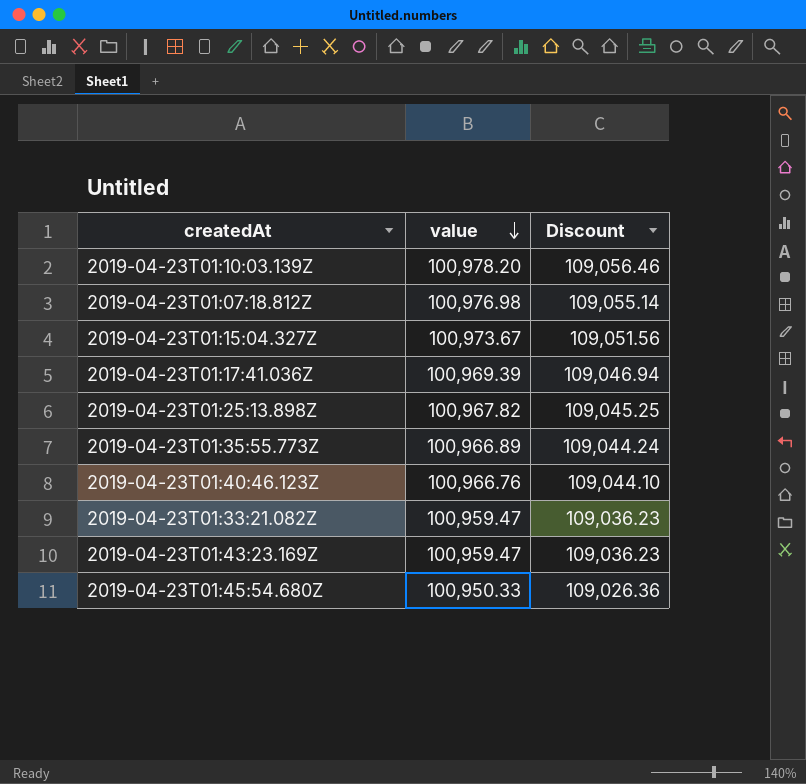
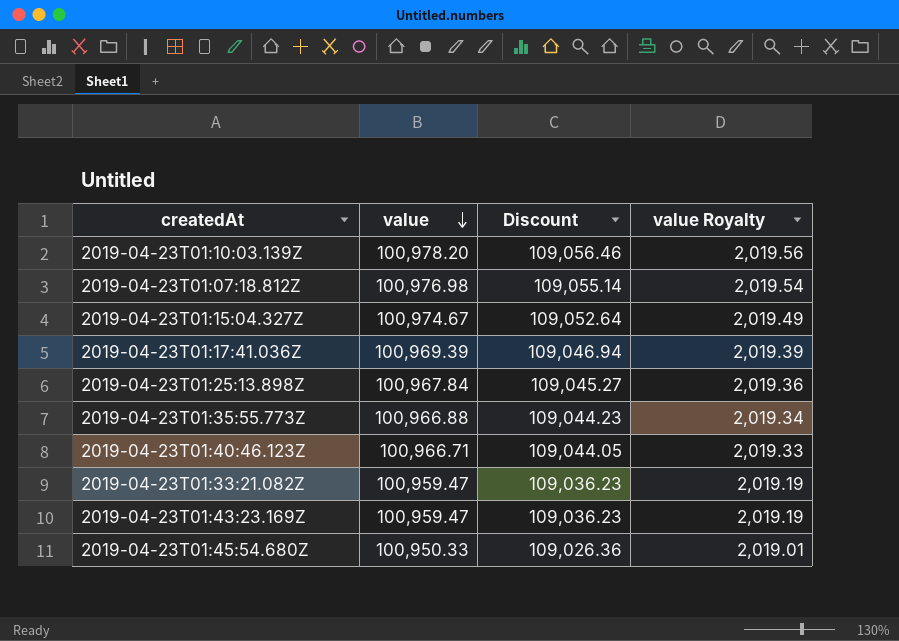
column value Royalty | formula: none -> [value] * 0.02
2019-04-23T01:15:04.327Z | value: 100,973.67 -> 100,974.67
2019-04-23T01:15:04.327Z | Discount: 109,051.56 -> 109,052.64
2019-04-23T01:25:13.898Z | value: 100,967.82 -> 100,967.84
2019-04-23T01:25:13.898Z | Discount: 109,045.25 -> 109,045.27
2019-04-23T01:35:55.773Z | value: 100,966.89 -> 100,966.88
2019-04-23T01:35:55.773Z | Discount: 109,044.24 -> 109,044.23
2019-04-23T01:40:46.123Z | value: 100,966.76 -> 100,966.71
2019-04-23T01:40:46.123Z | Discount: 109,044.10 -> 109,044.05

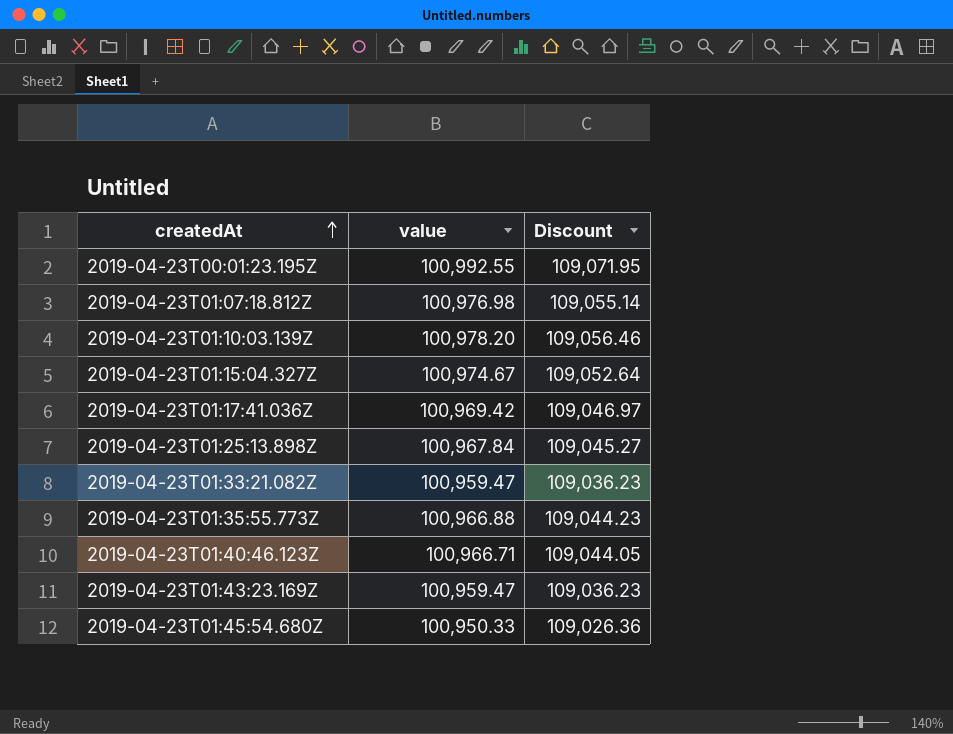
row order: value descending -> createdAt ascending
column value Royalty | formula: [value] * 0.02 -> none
row 2019-04-23T00:01:23.195Z: none -> 100,992.55 | 109,071.95
2019-04-23T01:17:41.036Z | value: 100,969.39 -> 100,969.42
2019-04-23T01:17:41.036Z | Discount: 109,046.94 -> 109,046.97

